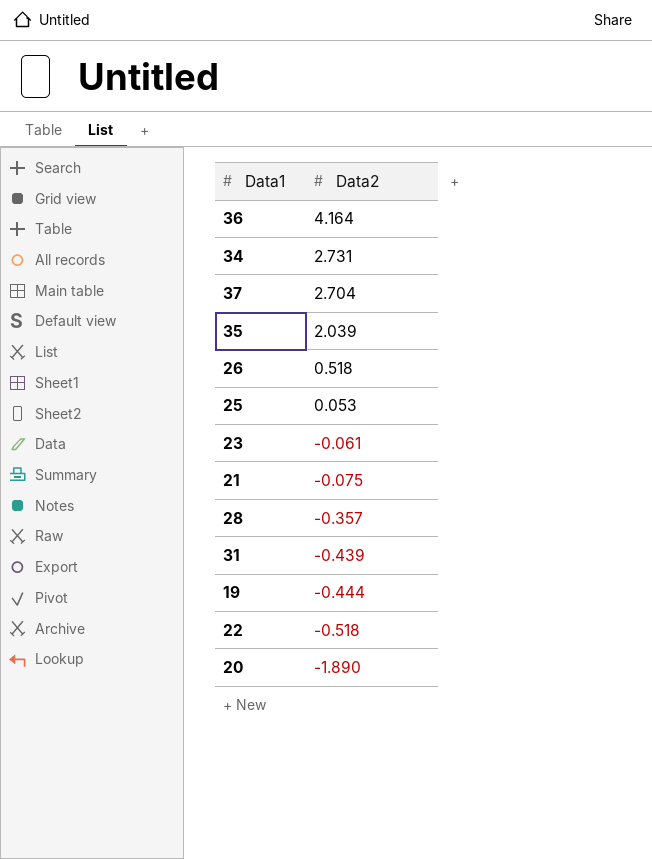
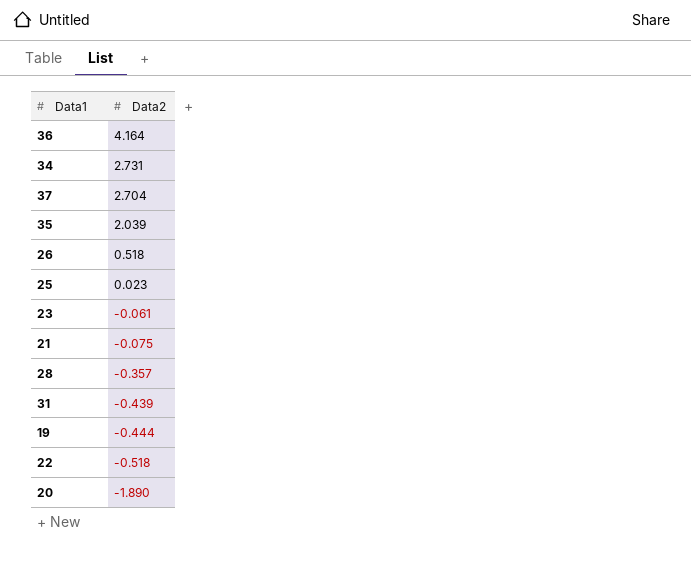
25 | Data2: 0.053 -> 0.023

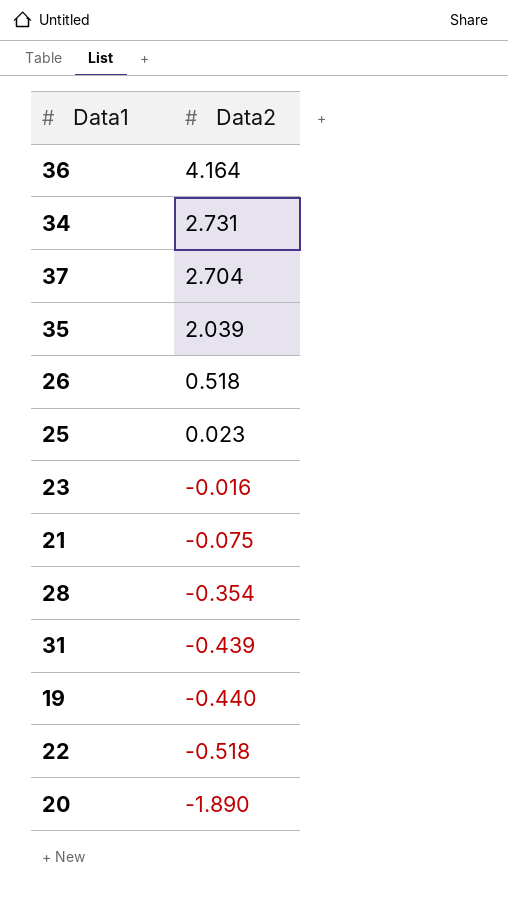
23 | Data2: -0.061 -> -0.016
28 | Data2: -0.357 -> -0.354
19 | Data2: -0.444 -> -0.440

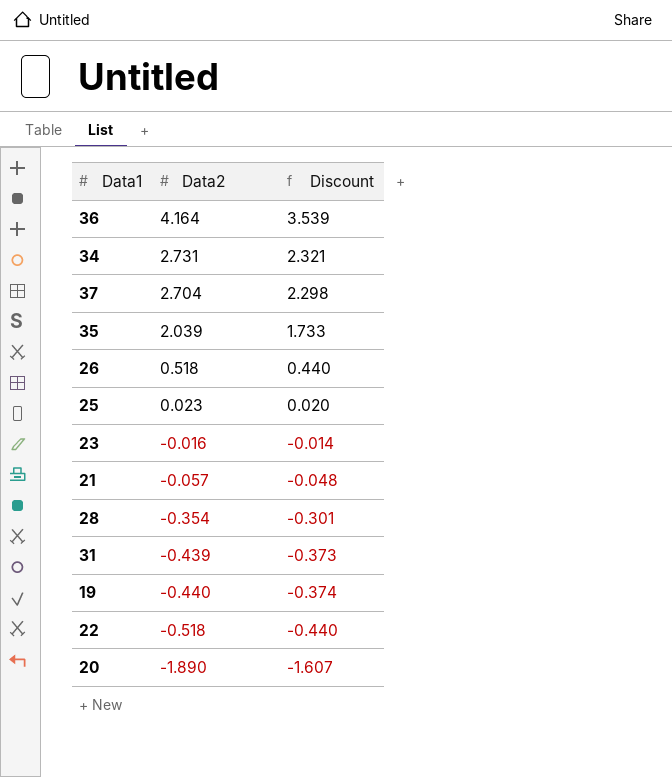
column Discount | formula: none -> [Data2] * 0.85
21 | Data2: -0.075 -> -0.057

